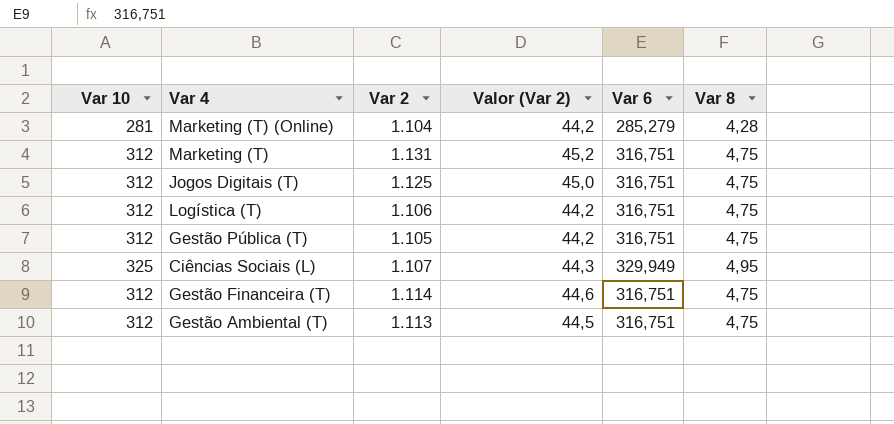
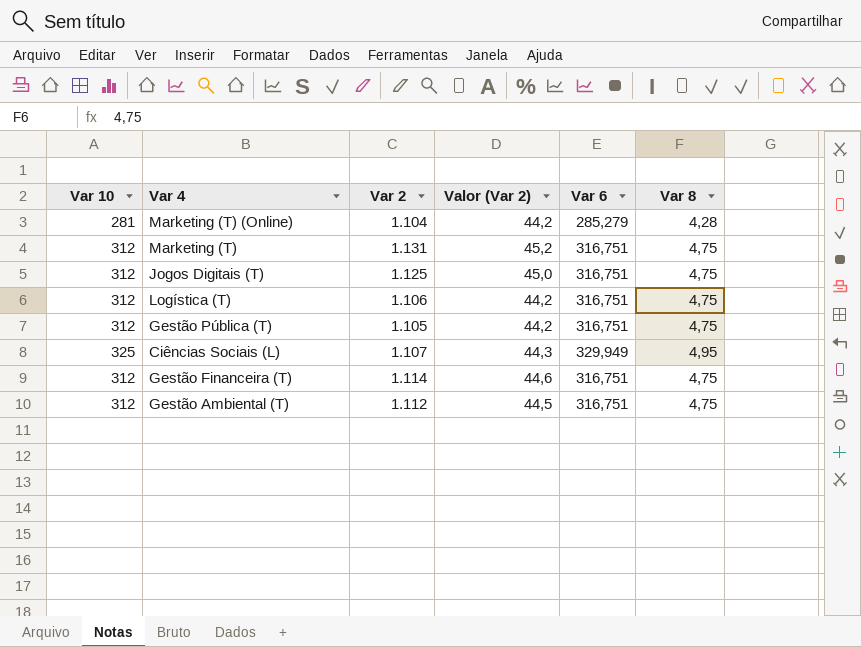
Gestão Ambiental (T) | Var 2: 1.113 -> 1.112

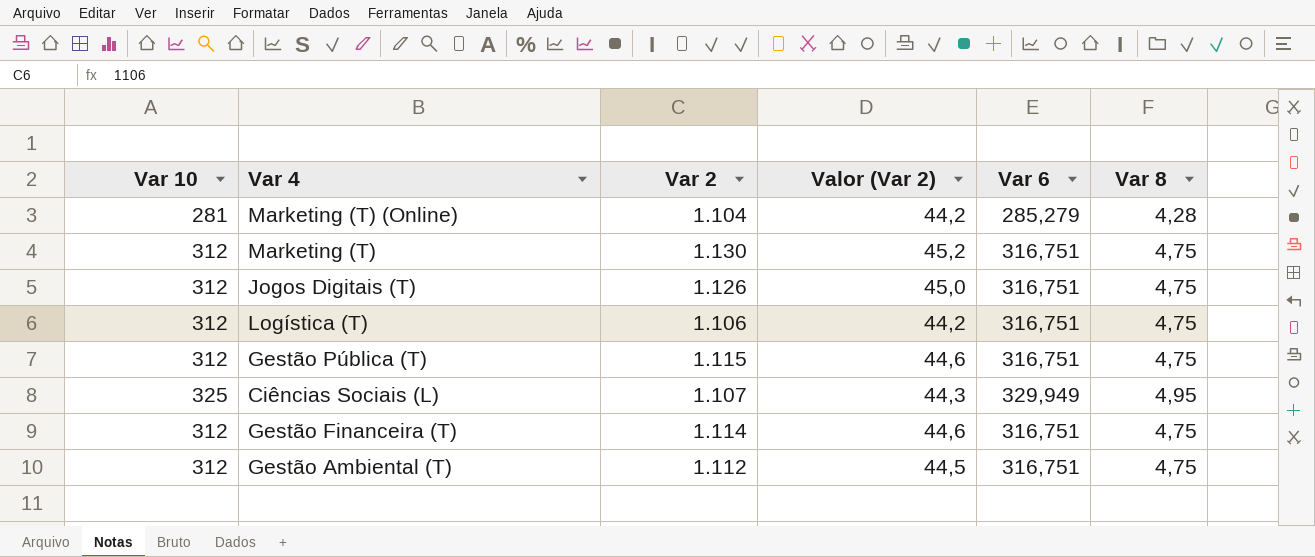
Marketing (T) | Var 2: 1.131 -> 1.130
Jogos Digitais (T) | Var 2: 1.125 -> 1.126
Gestão Pública (T) | Var 2: 1.105 -> 1.115
Gestão Pública (T) | Valor (Var 2): 44,2 -> 44,6

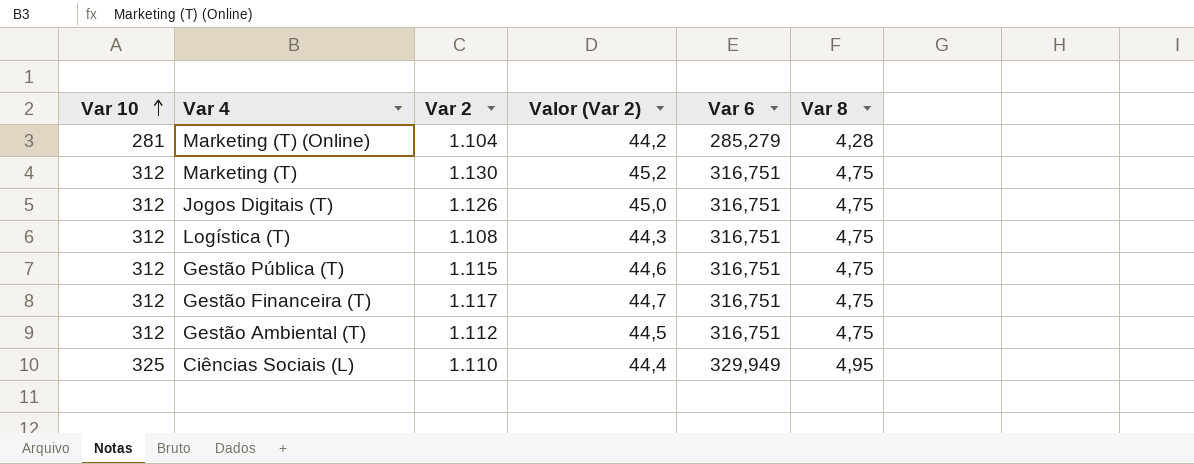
row order: none -> Var 10 ascending
Logística (T) | Var 2: 1.106 -> 1.108
Logística (T) | Valor (Var 2): 44,2 -> 44,3
Gestão Financeira (T) | Var 2: 1.114 -> 1.117
Gestão Financeira (T) | Valor (Var 2): 44,6 -> 44,7
Ciências Sociais (L) | Var 2: 1.107 -> 1.110
Ciências Sociais (L) | Valor (Var 2): 44,3 -> 44,4

